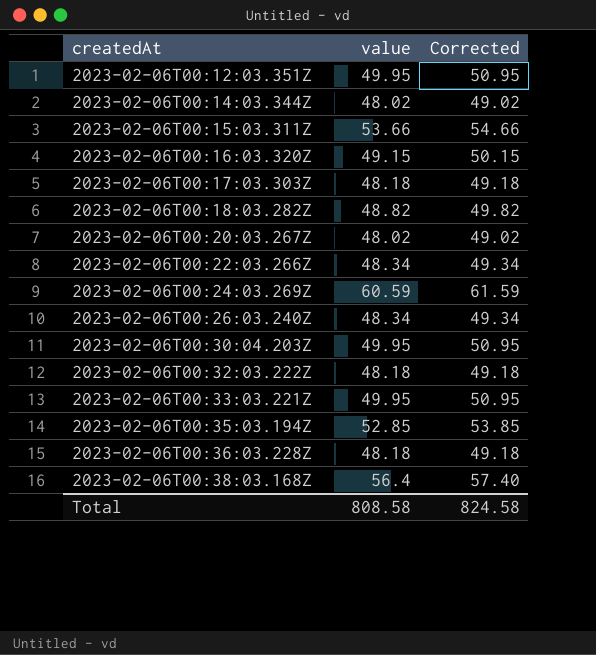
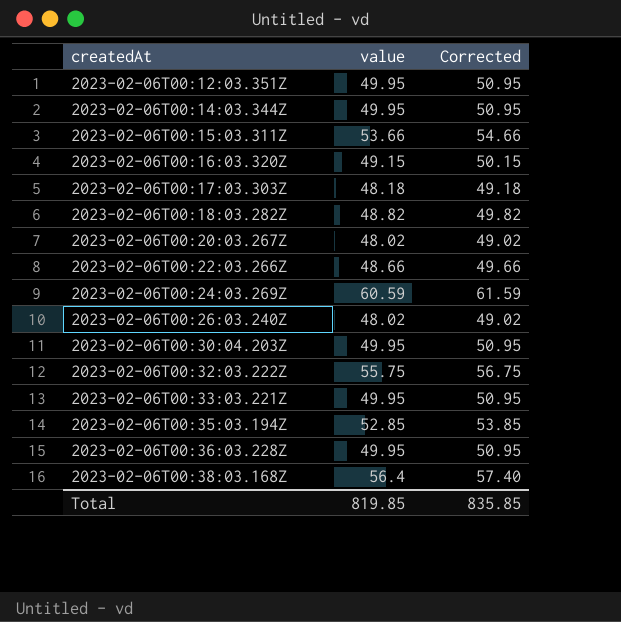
2023-02-06T00:14:03.344Z | value: 48.02 -> 49.95
2023-02-06T00:14:03.344Z | Corrected: 49.02 -> 50.95
2023-02-06T00:22:03.266Z | value: 48.34 -> 48.66
2023-02-06T00:22:03.266Z | Corrected: 49.34 -> 49.66
2023-02-06T00:26:03.240Z | value: 48.34 -> 48.02
2023-02-06T00:26:03.240Z | Corrected: 49.34 -> 49.02
2023-02-06T00:32:03.222Z | value: 48.18 -> 55.75
2023-02-06T00:32:03.222Z | Corrected: 49.18 -> 56.75
2023-02-06T00:36:03.228Z | value: 48.18 -> 49.95
2023-02-06T00:36:03.228Z | Corrected: 49.18 -> 50.95
Total | value: 808.58 -> 819.85
Total | Corrected: 824.58 -> 835.85

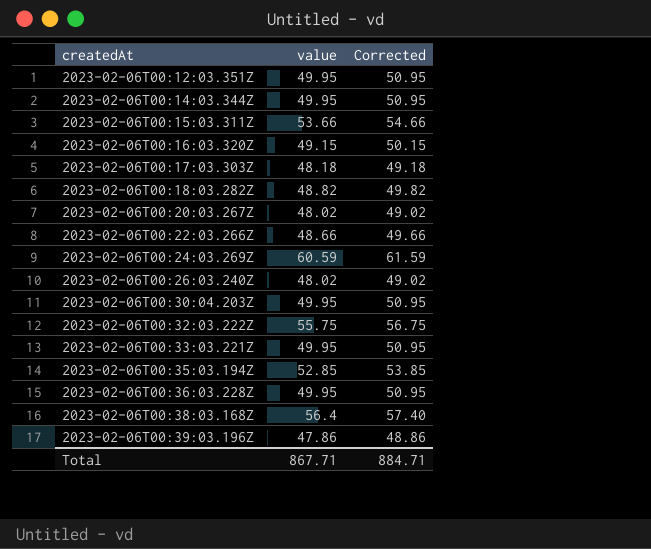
row 2023-02-06T00:39:03.196Z: none -> 47.86 | 48.86
Total | value: 819.85 -> 867.71
Total | Corrected: 835.85 -> 884.71

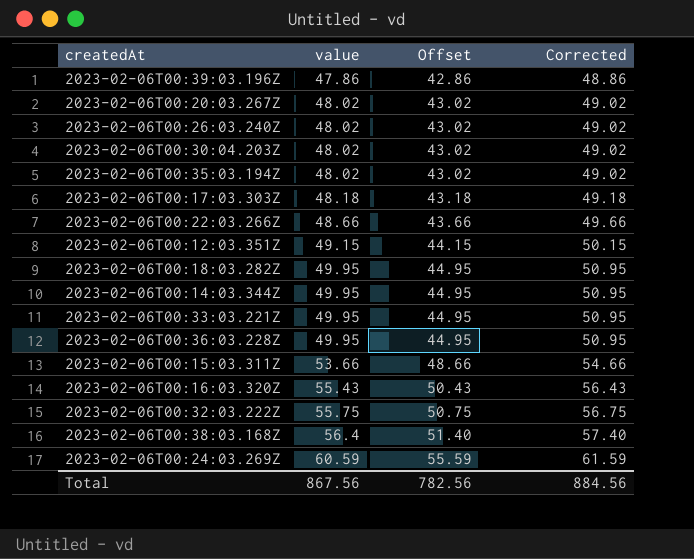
row order: createdAt ascending -> value ascending
column Offset | formula: none -> [value] - 5
2023-02-06T00:30:04.203Z | value: 49.95 -> 48.02
2023-02-06T00:30:04.203Z | Corrected: 50.95 -> 49.02
2023-02-06T00:35:03.194Z | value: 52.85 -> 48.02
2023-02-06T00:35:03.194Z | Corrected: 53.85 -> 49.02
2023-02-06T00:12:03.351Z | value: 49.95 -> 49.15
2023-02-06T00:12:03.351Z | Corrected: 50.95 -> 50.15
2023-02-06T00:18:03.282Z | value: 48.82 -> 49.95
2023-02-06T00:18:03.282Z | Corrected: 49.82 -> 50.95
2023-02-06T00:16:03.320Z | value: 49.15 -> 55.43
2023-02-06T00:16:03.320Z | Corrected: 50.15 -> 56.43
Total | value: 867.71 -> 867.56
Total | Corrected: 884.71 -> 884.56

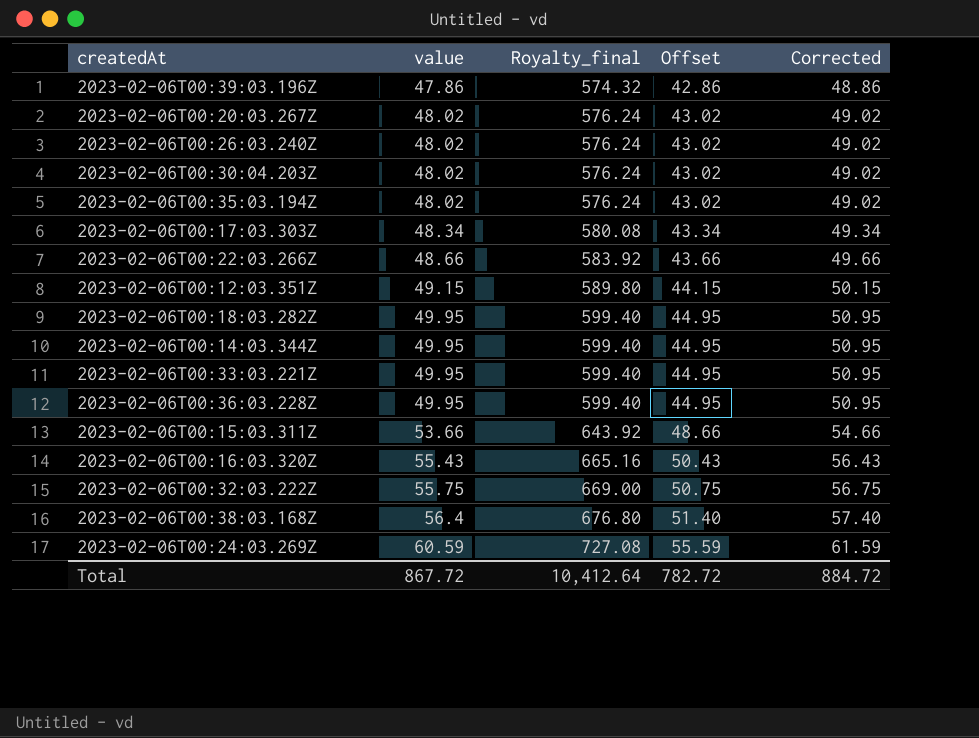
column Royalty_final | formula: none -> [value] * 12
2023-02-06T00:17:03.303Z | value: 48.18 -> 48.34
2023-02-06T00:17:03.303Z | Offset: 43.18 -> 43.34
2023-02-06T00:17:03.303Z | Corrected: 49.18 -> 49.34
Total | value: 867.56 -> 867.72
Total | Offset: 782.56 -> 782.72
Total | Corrected: 884.56 -> 884.72

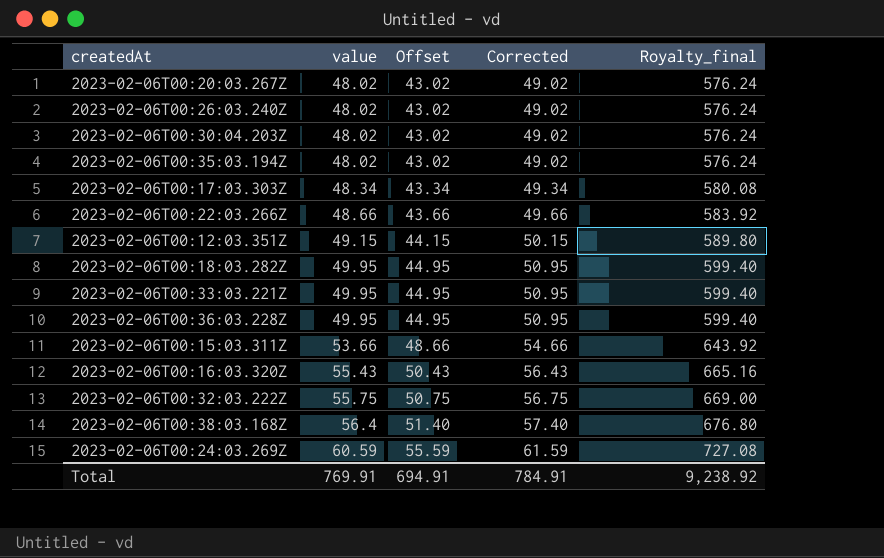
column Royalty_final | position: 3 -> 5
row 2023-02-06T00:39:03.196Z: 47.86 | 574.32 | 42.86 | 48.86 -> none
row 2023-02-06T00:14:03.344Z: 49.95 | 599.40 | 44.95 | 50.95 -> none
Total | value: 867.72 -> 769.91
Total | Offset: 782.72 -> 694.91
Total | Corrected: 884.72 -> 784.91
Total | Royalty_final: 10,412.64 -> 9,238.92

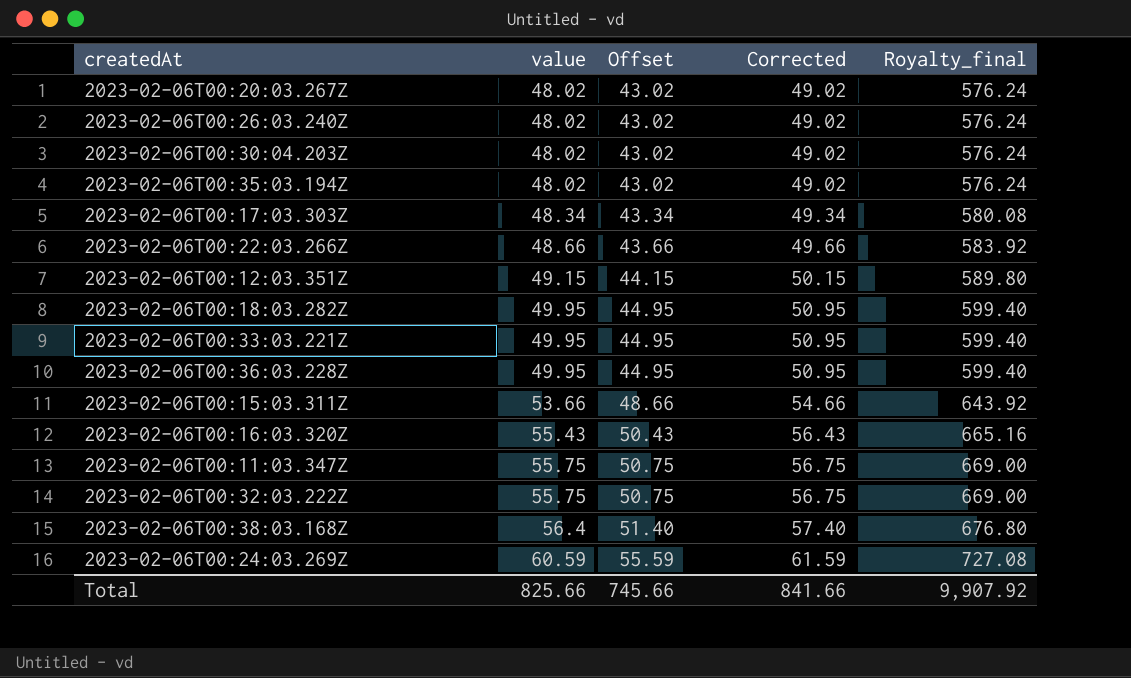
row 2023-02-06T00:11:03.347Z: none -> 55.75 | 50.75 | 56.75 | 669.00
Total | value: 769.91 -> 825.66
Total | Offset: 694.91 -> 745.66
Total | Corrected: 784.91 -> 841.66
Total | Royalty_final: 9,238.92 -> 9,907.92

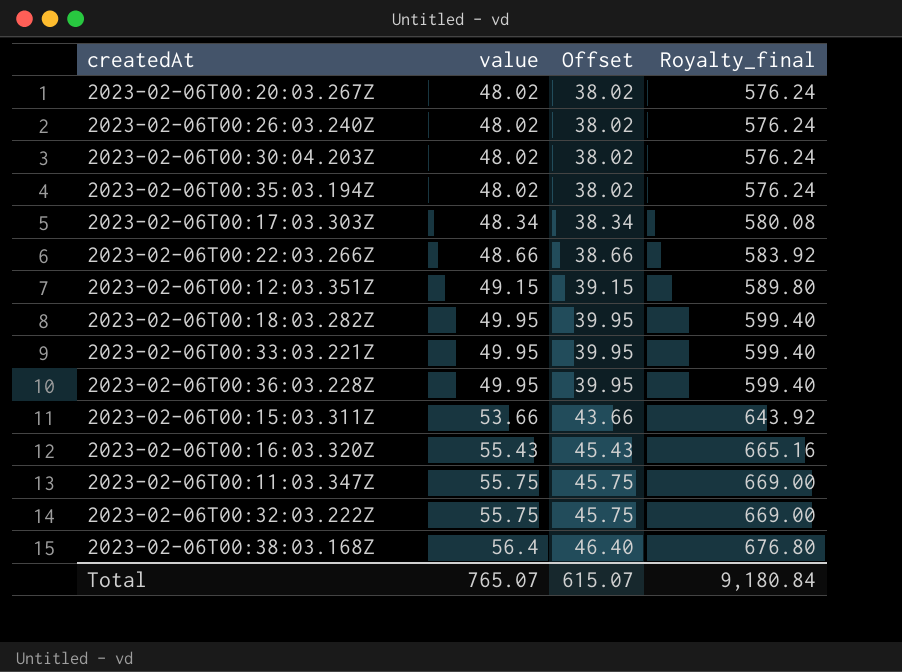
column Corrected | formula: [value] + 1 -> none
column Offset | formula: [value] - 5 -> [value] - 10
row 2023-02-06T00:24:03.269Z: 60.59 | 55.59 | 61.59 | 727.08 -> none
Total | value: 825.66 -> 765.07
Total | Offset: 745.66 -> 615.07
Total | Royalty_final: 9,907.92 -> 9,180.84

